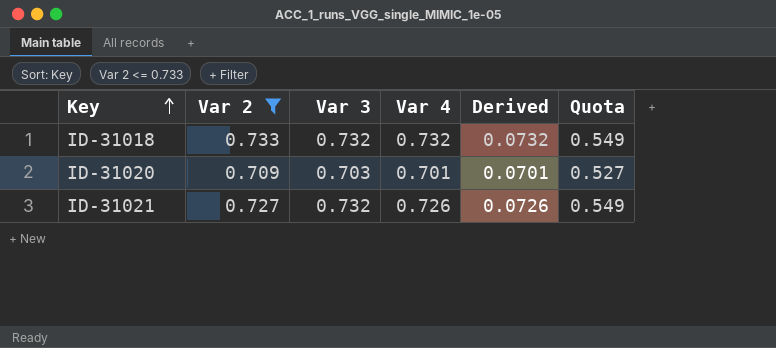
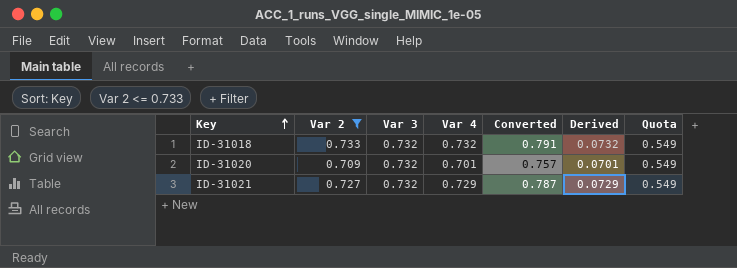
column Converted | formula: none -> [Var 4] * 1.08
ID-31020 | Var 3: 0.703 -> 0.732
ID-31020 | Quota: 0.527 -> 0.549
ID-31021 | Var 4: 0.726 -> 0.729
ID-31021 | Derived: 0.0726 -> 0.0729

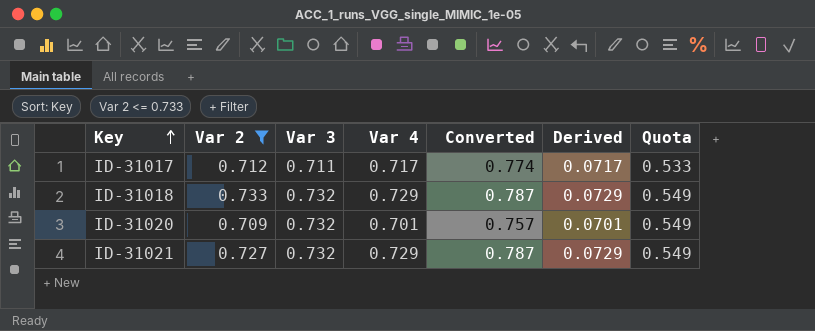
row ID-31017: none -> 0.712 | 0.711 | 0.717 | 0.774 | 0.0717 | 0.533
ID-31018 | Var 4: 0.732 -> 0.729
ID-31018 | Converted: 0.791 -> 0.787
ID-31018 | Derived: 0.0732 -> 0.0729

